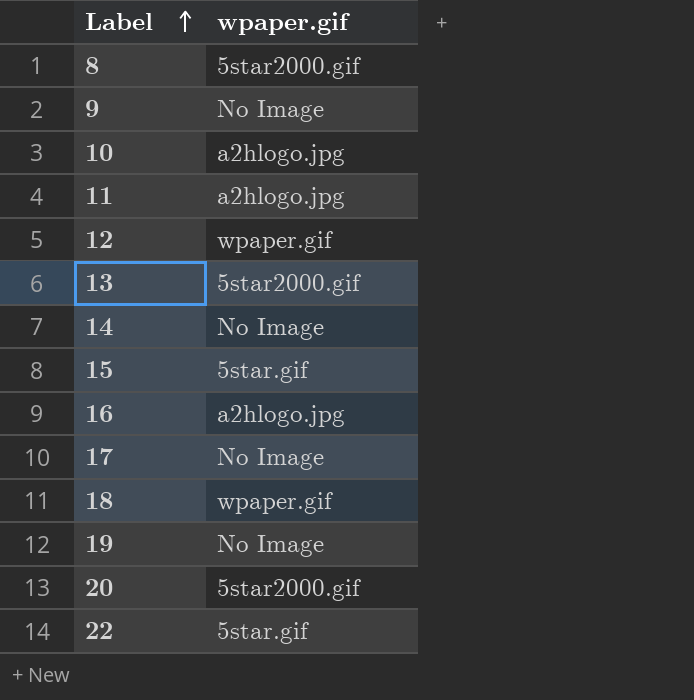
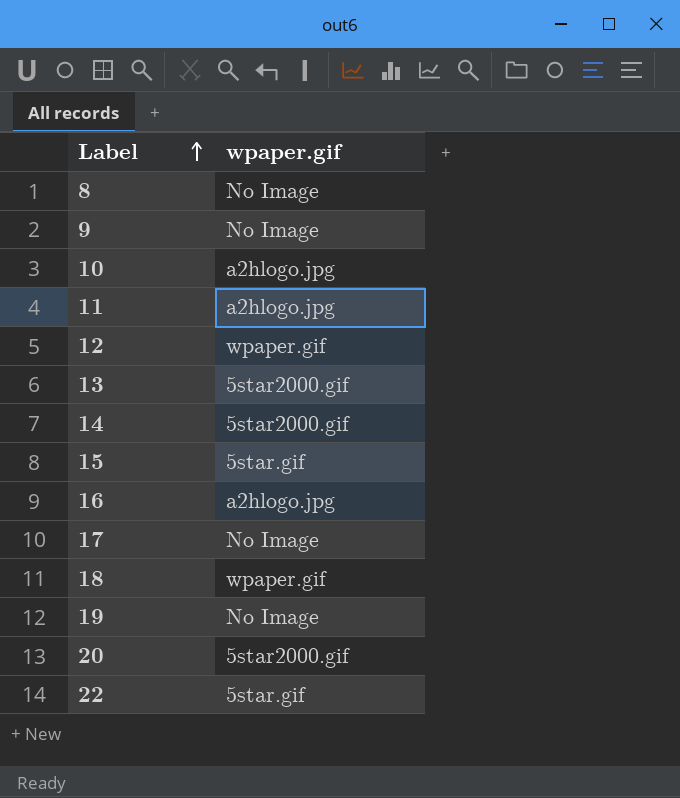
8 | wpaper.gif: 5star2000.gif -> No Image
14 | wpaper.gif: No Image -> 5star2000.gif

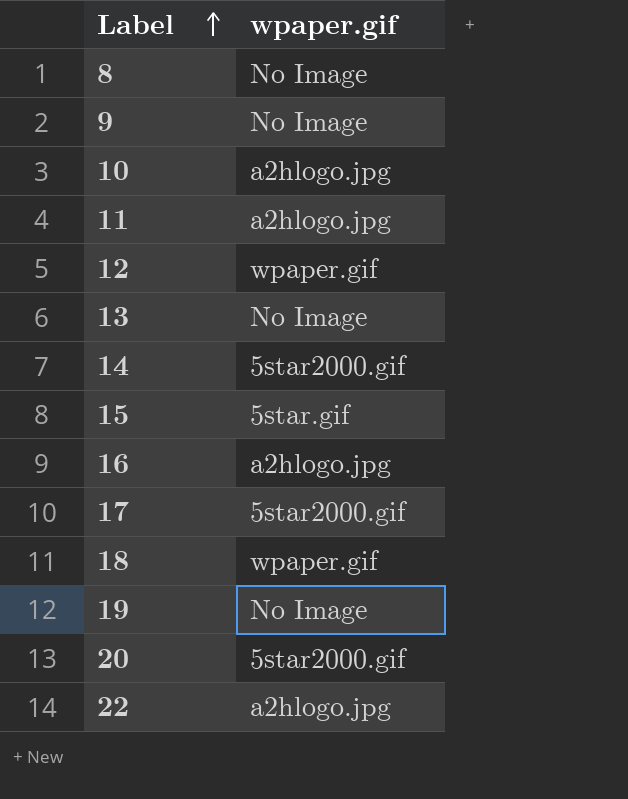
13 | wpaper.gif: 5star2000.gif -> No Image
17 | wpaper.gif: No Image -> 5star2000.gif
22 | wpaper.gif: 5star.gif -> a2hlogo.jpg

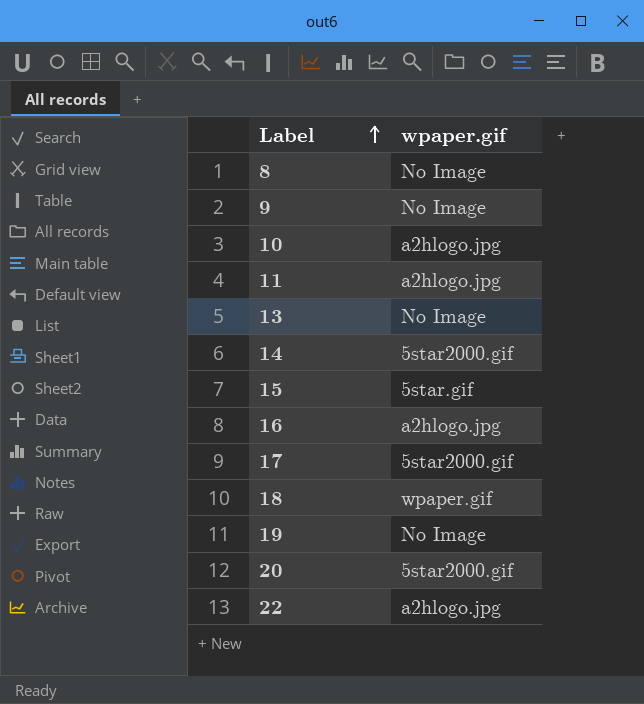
row 12: wpaper.gif -> none

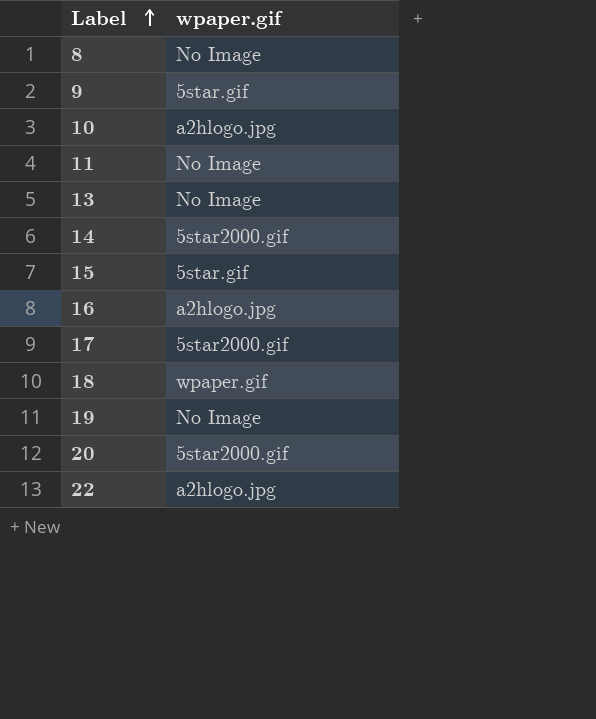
9 | wpaper.gif: No Image -> 5star.gif
11 | wpaper.gif: a2hlogo.jpg -> No Image

